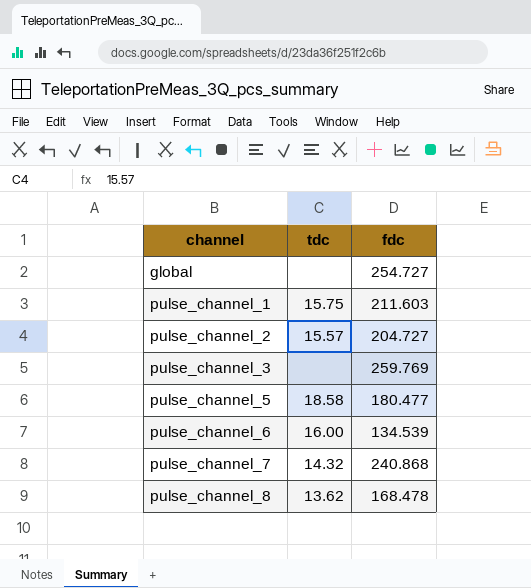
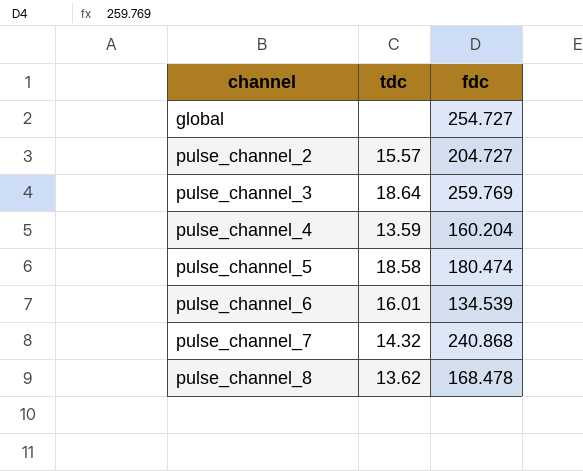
row pulse_channel_1: 15.75 | 211.603 -> none
pulse_channel_3 | tdc: none -> 18.64
row pulse_channel_4: none -> 13.59 | 160.204
pulse_channel_5 | fdc: 180.477 -> 180.474
pulse_channel_6 | tdc: 16.00 -> 16.01

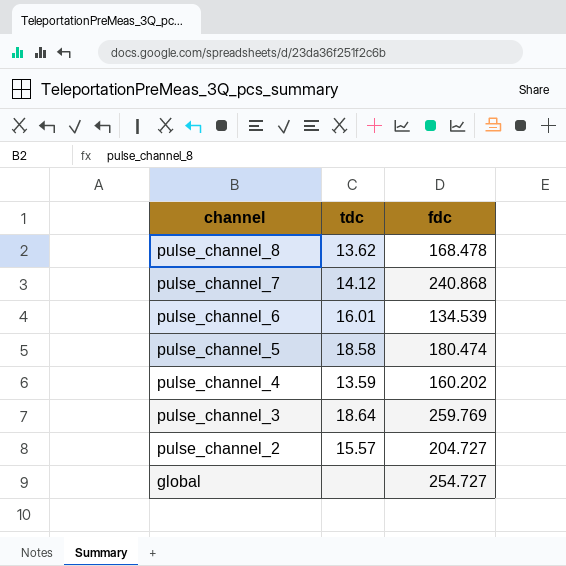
row order: channel ascending -> channel descending
pulse_channel_7 | tdc: 14.32 -> 14.12
pulse_channel_4 | fdc: 160.204 -> 160.202

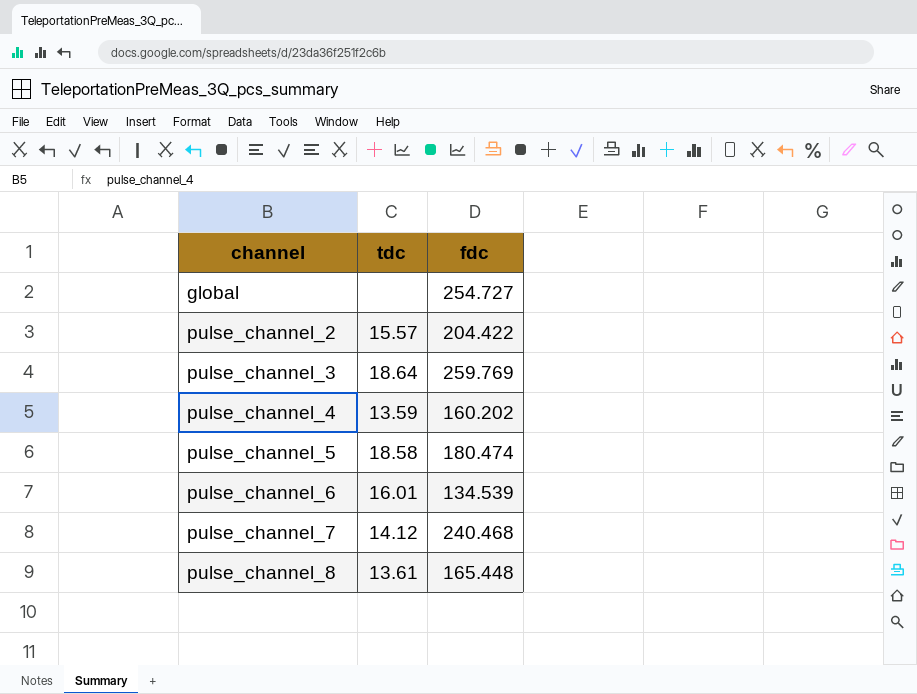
row order: channel descending -> channel ascending
pulse_channel_2 | fdc: 204.727 -> 204.422
pulse_channel_7 | fdc: 240.868 -> 240.468
pulse_channel_8 | tdc: 13.62 -> 13.61
pulse_channel_8 | fdc: 168.478 -> 165.448

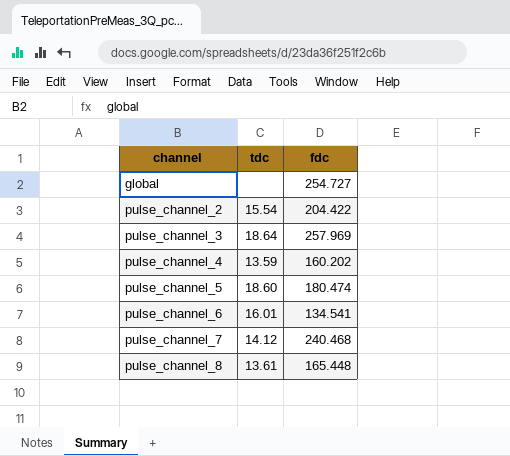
pulse_channel_2 | tdc: 15.57 -> 15.54
pulse_channel_3 | fdc: 259.769 -> 257.969
pulse_channel_5 | tdc: 18.58 -> 18.60
pulse_channel_6 | fdc: 134.539 -> 134.541

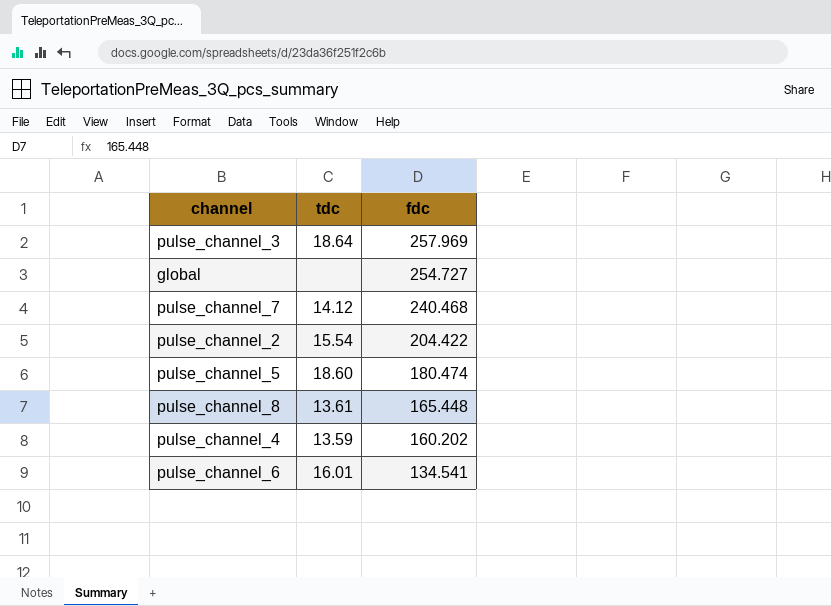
row order: channel ascending -> fdc descending

